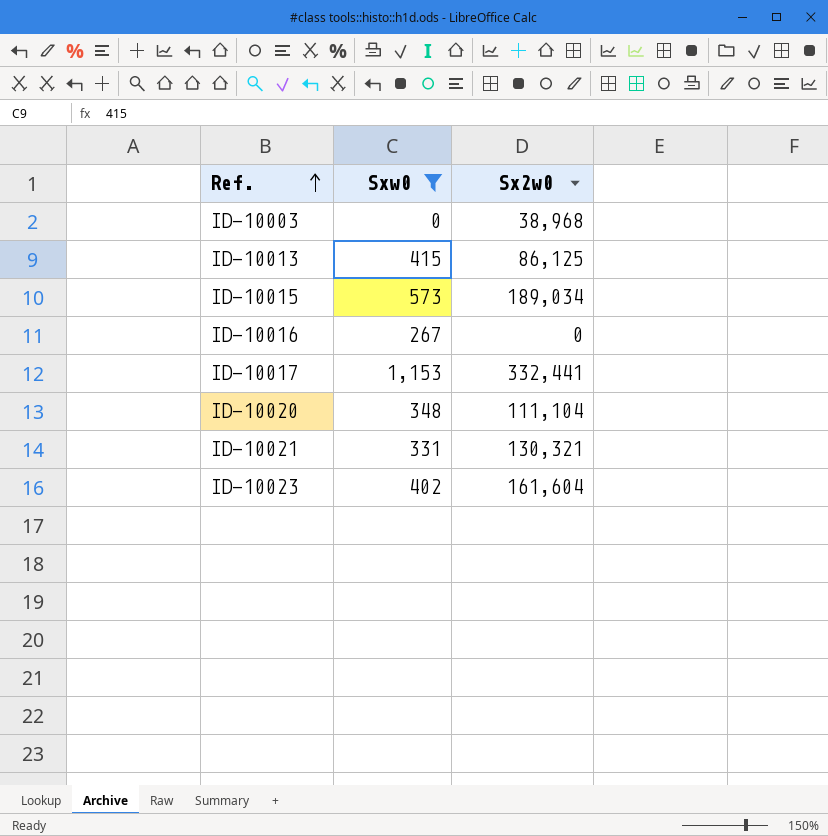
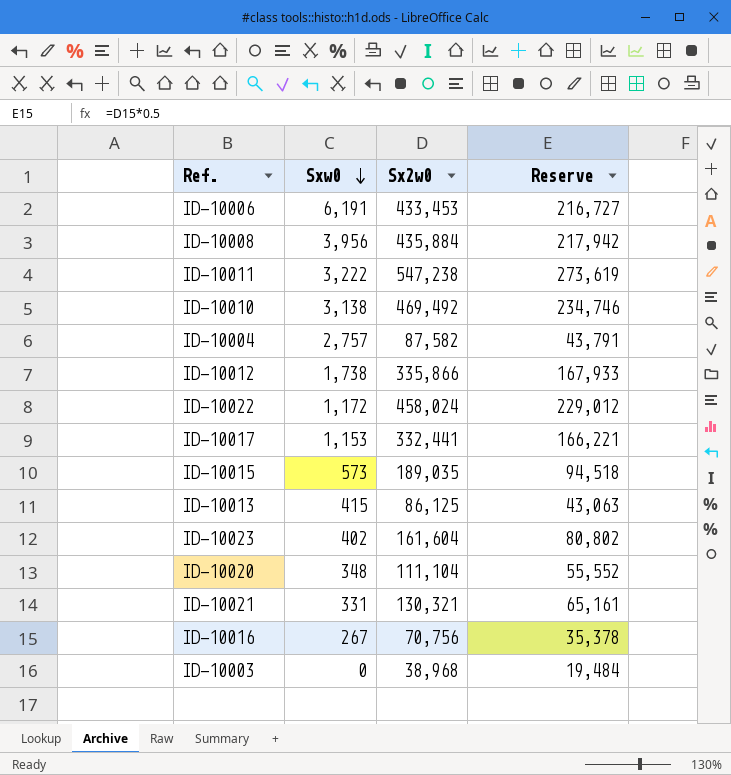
filter: Sxw0 <= 1,153 -> none
row order: Ref. ascending -> Sxw0 descending
column Reserve | formula: none -> [Sx2w0] * 0.5
ID-10015 | Sx2w0: 189,034 -> 189,035
ID-10016 | Sx2w0: 0 -> 70,756

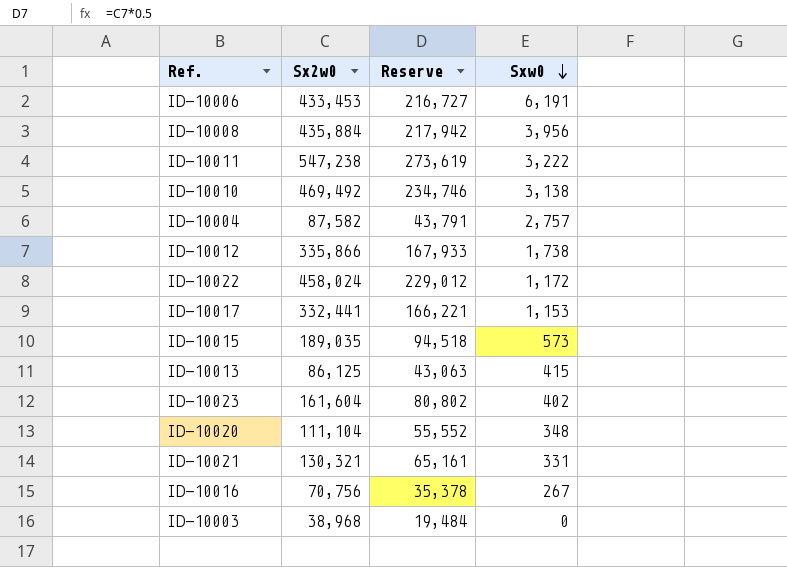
column Sxw0 | position: 2 -> 4

